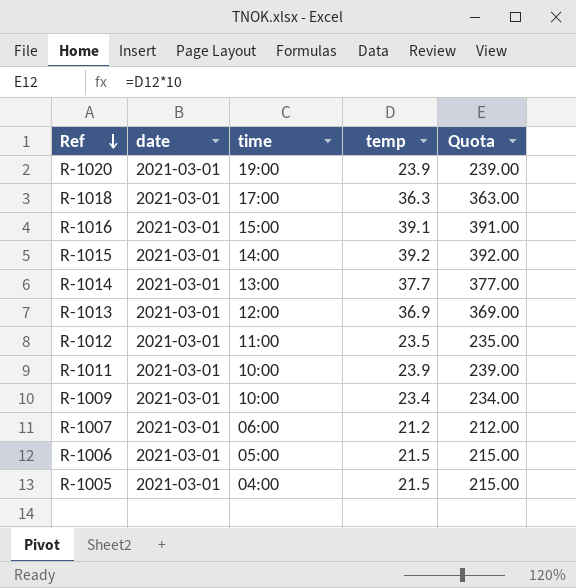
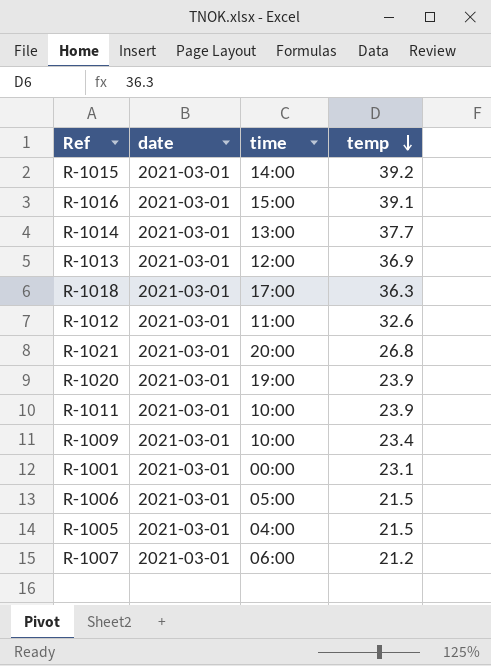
row order: Ref descending -> temp descending
column Quota | formula: [temp] * 10 -> none
R-1012 | temp: 23.5 -> 32.6
row R-1021: none -> 2021-03-01 | 20:00 | 26.8
row R-1001: none -> 2021-03-01 | 00:00 | 23.1

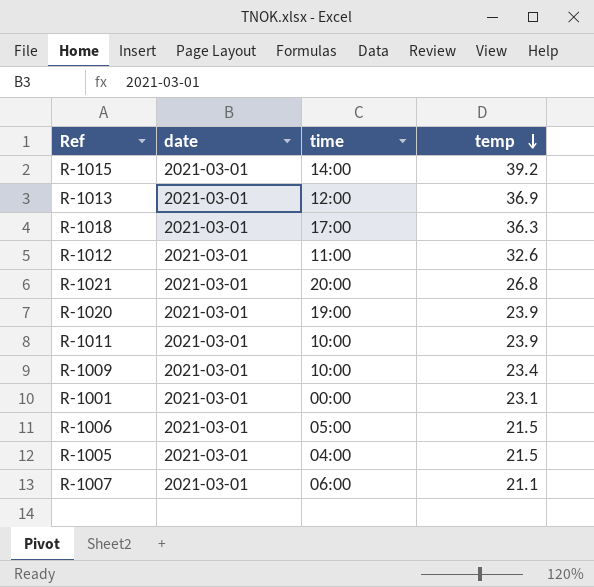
row R-1016: 2021-03-01 | 15:00 | 39.1 -> none
row R-1014: 2021-03-01 | 13:00 | 37.7 -> none
R-1007 | temp: 21.2 -> 21.1

